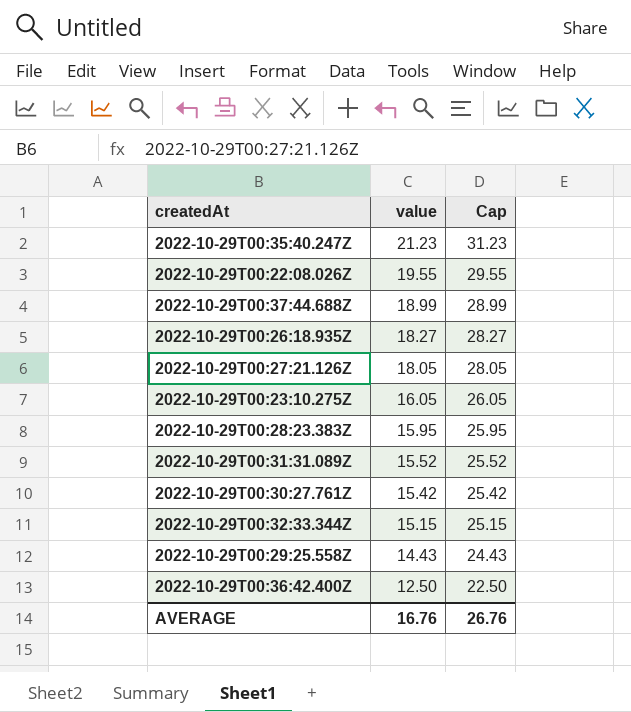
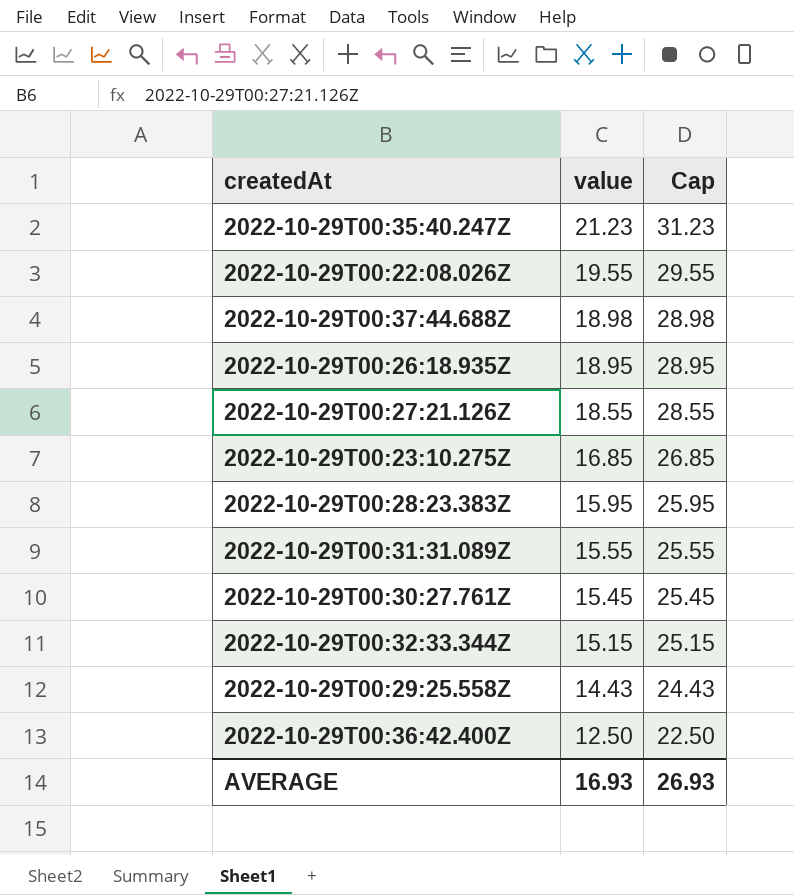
2022-10-29T00:37:44.688Z | value: 18.99 -> 18.98
2022-10-29T00:37:44.688Z | Cap: 28.99 -> 28.98
2022-10-29T00:26:18.935Z | value: 18.27 -> 18.95
2022-10-29T00:26:18.935Z | Cap: 28.27 -> 28.95
2022-10-29T00:27:21.126Z | value: 18.05 -> 18.55
2022-10-29T00:27:21.126Z | Cap: 28.05 -> 28.55
2022-10-29T00:23:10.275Z | value: 16.05 -> 16.85
2022-10-29T00:23:10.275Z | Cap: 26.05 -> 26.85
2022-10-29T00:31:31.089Z | value: 15.52 -> 15.55
2022-10-29T00:31:31.089Z | Cap: 25.52 -> 25.55
2022-10-29T00:30:27.761Z | value: 15.42 -> 15.45
2022-10-29T00:30:27.761Z | Cap: 25.42 -> 25.45
AVERAGE | value: 16.76 -> 16.93
AVERAGE | Cap: 26.76 -> 26.93

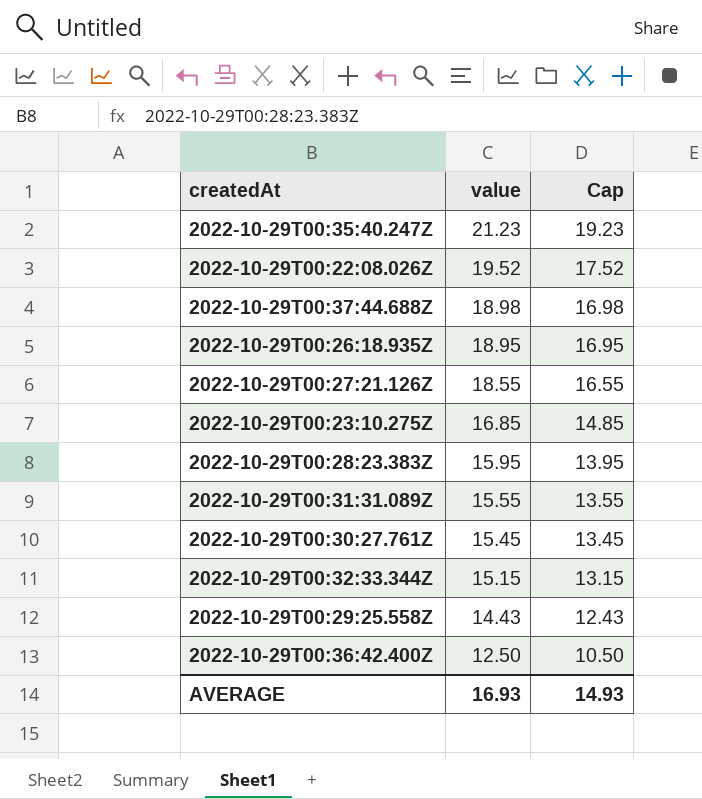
column Cap | formula: [value] + 10 -> [value] - 2
2022-10-29T00:22:08.026Z | value: 19.55 -> 19.52
AVERAGE | Cap: 26.93 -> 14.93

